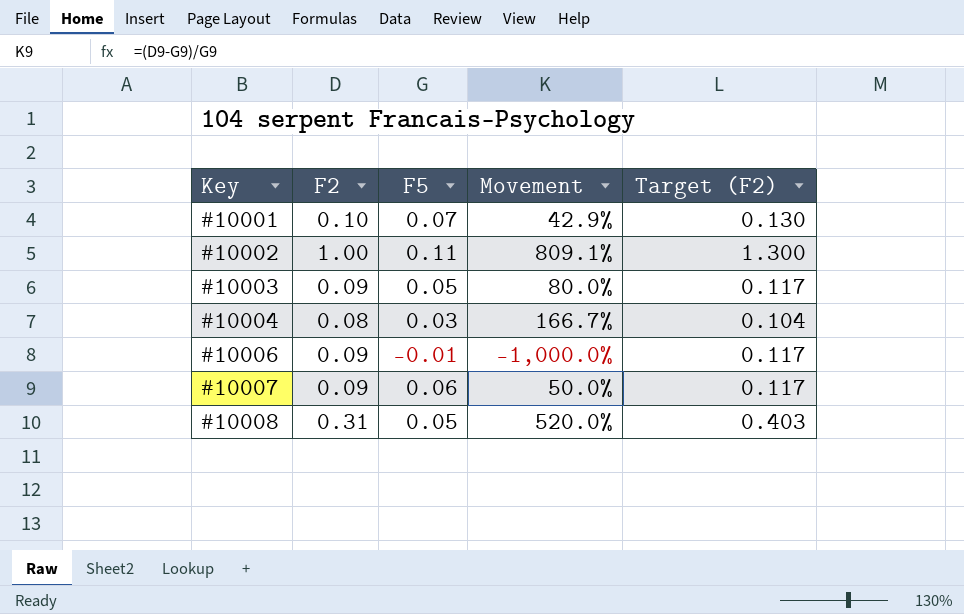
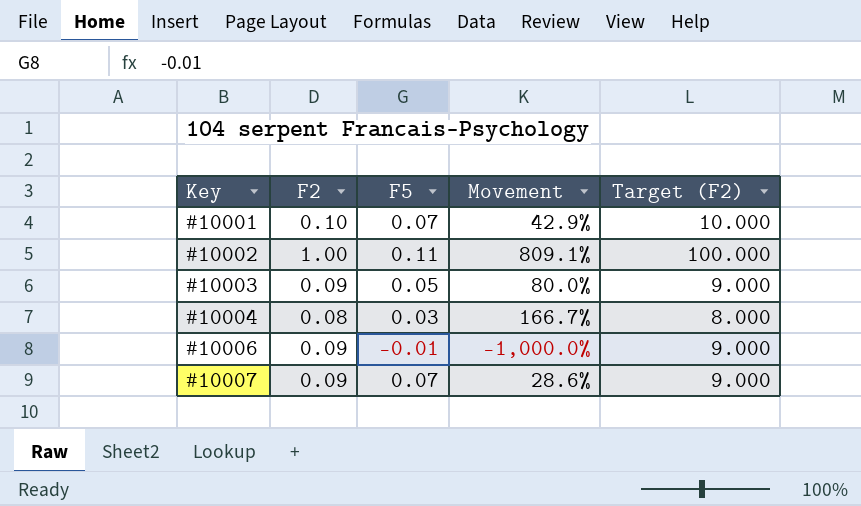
column Target (F2) | formula: [F2] * 1.3 -> [F2] * 100
row #10008: 0.31 | 0.05 | 520.0% | 0.403 -> none
#10007 | F5: 0.06 -> 0.07
#10007 | Movement: 50.0% -> 28.6%

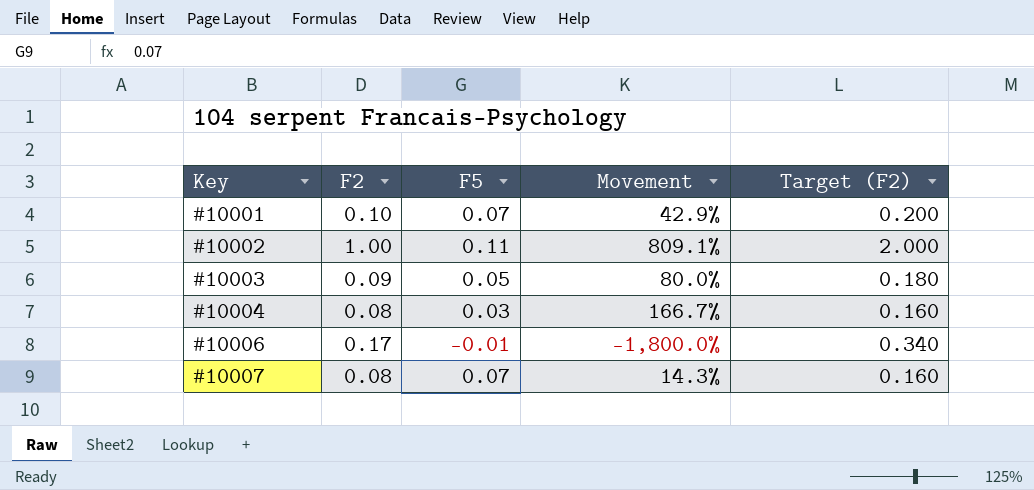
column Target (F2) | formula: [F2] * 100 -> [F2] * 2
#10006 | F2: 0.09 -> 0.17
#10006 | Movement: -1,000.0% -> -1,800.0%
#10007 | F2: 0.09 -> 0.08
#10007 | Movement: 28.6% -> 14.3%

